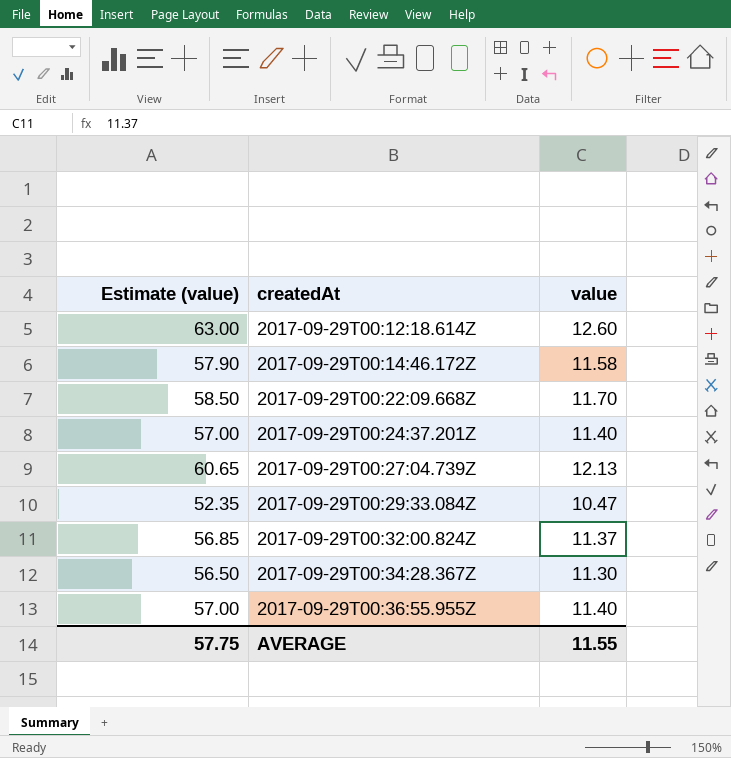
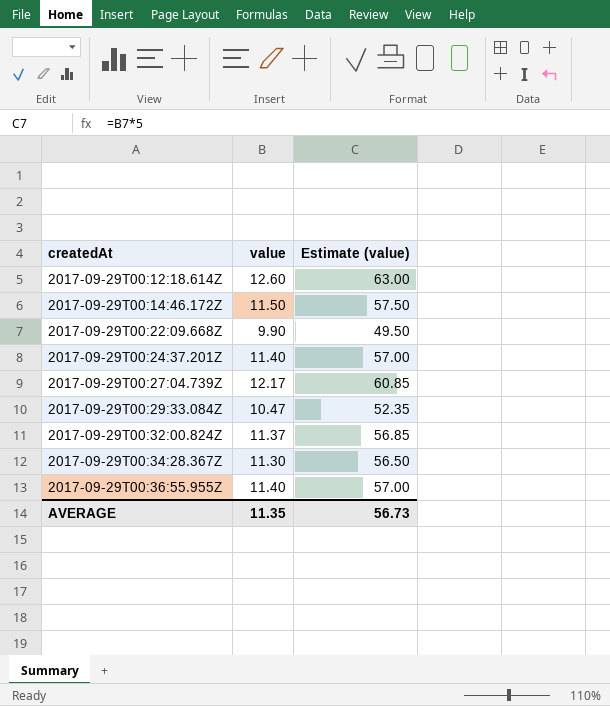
column Estimate (value) | position: 1 -> 3
2017-09-29T00:14:46.172Z | value: 11.58 -> 11.50
2017-09-29T00:14:46.172Z | Estimate (value): 57.90 -> 57.50
2017-09-29T00:22:09.668Z | value: 11.70 -> 9.90
2017-09-29T00:22:09.668Z | Estimate (value): 58.50 -> 49.50
2017-09-29T00:27:04.739Z | value: 12.13 -> 12.17
2017-09-29T00:27:04.739Z | Estimate (value): 60.65 -> 60.85
AVERAGE | value: 11.55 -> 11.35
AVERAGE | Estimate (value): 57.75 -> 56.73

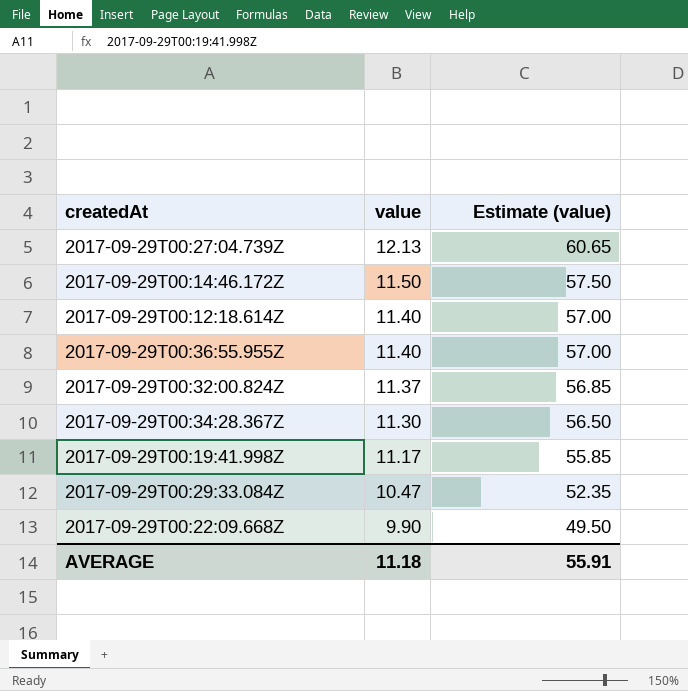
row order: createdAt ascending -> value descending
row 2017-09-29T00:24:37.201Z: 11.40 | 57.00 -> none
2017-09-29T00:27:04.739Z | value: 12.17 -> 12.13
2017-09-29T00:27:04.739Z | Estimate (value): 60.85 -> 60.65
2017-09-29T00:12:18.614Z | value: 12.60 -> 11.40
2017-09-29T00:12:18.614Z | Estimate (value): 63.00 -> 57.00
row 2017-09-29T00:19:41.998Z: none -> 11.17 | 55.85
AVERAGE | value: 11.35 -> 11.18
AVERAGE | Estimate (value): 56.73 -> 55.91

